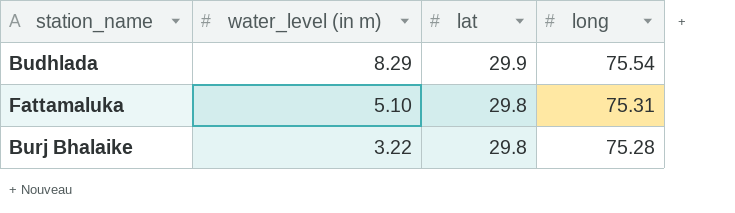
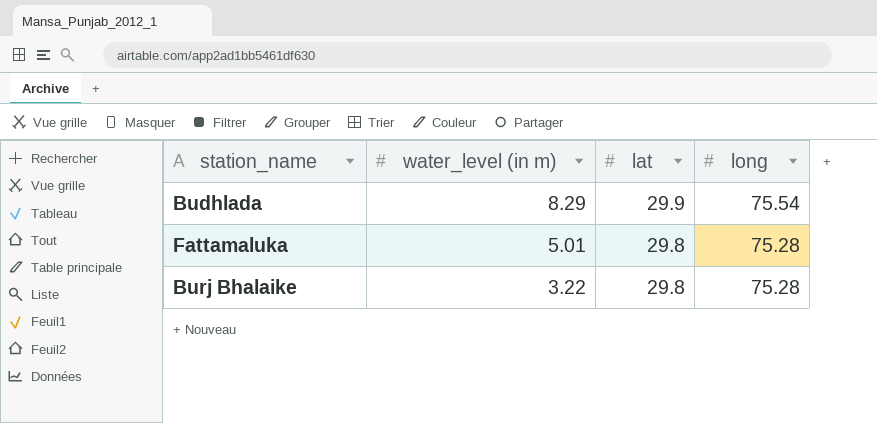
Fattamaluka | water_level (in m): 5.10 -> 5.01
Fattamaluka | long: 75.31 -> 75.28

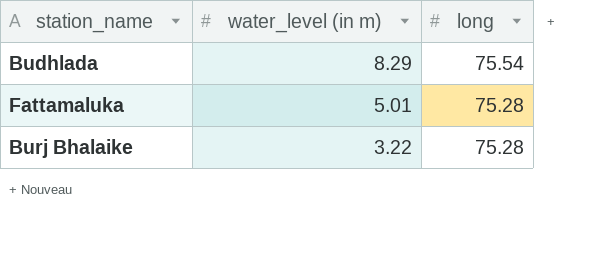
column lat | position: 3 -> none

